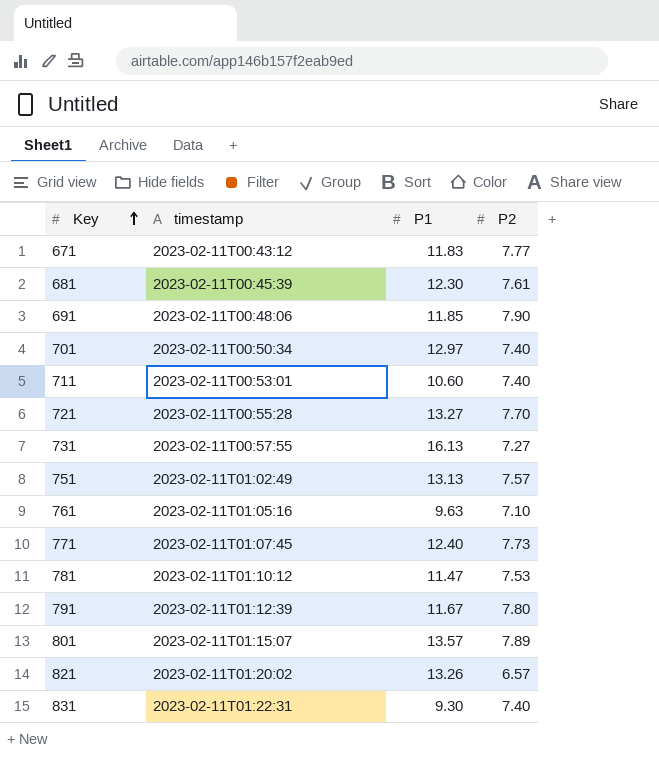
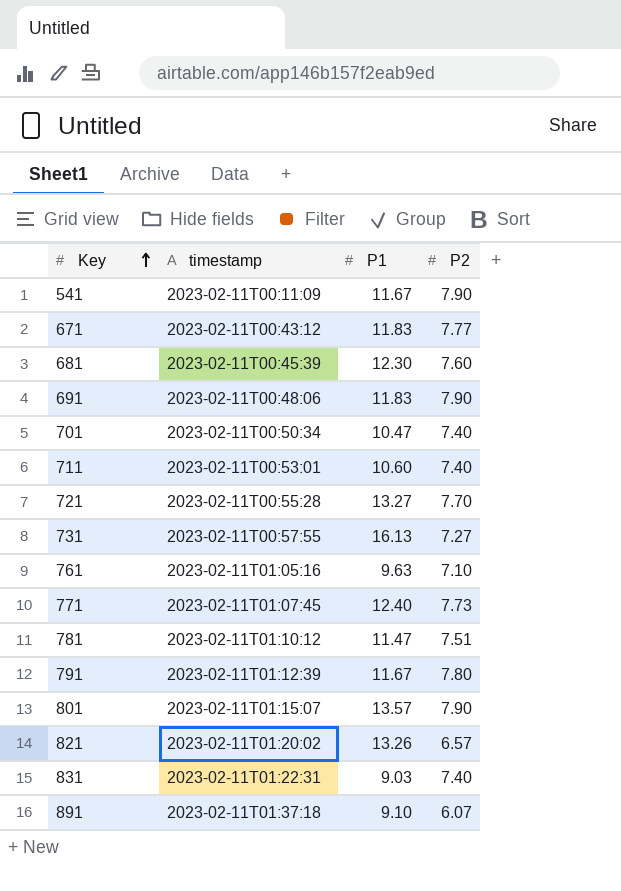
row 751: 2023-02-11T01:02:49 | 13.13 | 7.57 -> none
row 541: none -> 2023-02-11T00:11:09 | 11.67 | 7.90
681 | P2: 7.61 -> 7.60
691 | P1: 11.85 -> 11.83
701 | P1: 12.97 -> 10.47
781 | P2: 7.53 -> 7.51
801 | P2: 7.89 -> 7.90
831 | P1: 9.30 -> 9.03
row 891: none -> 2023-02-11T01:37:18 | 9.10 | 6.07

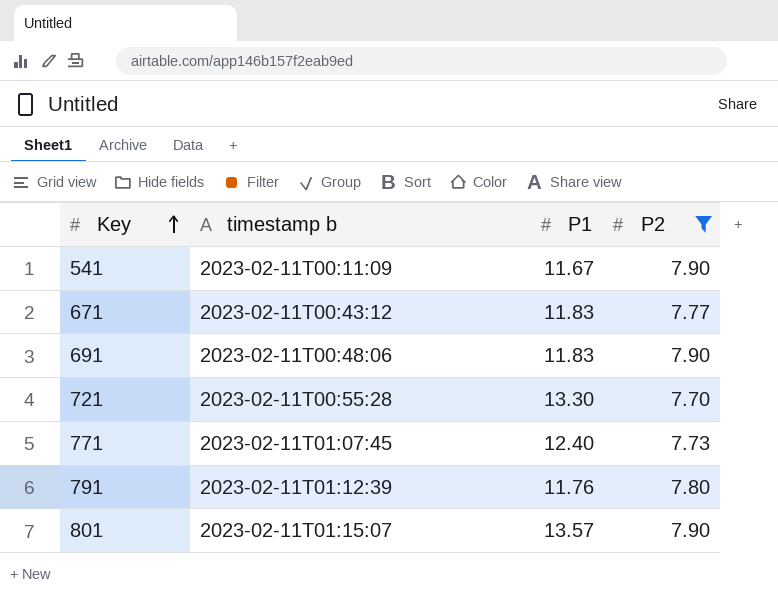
filter: none -> P2 >= 7.70
column name: timestamp -> timestamp b
721 | P1: 13.27 -> 13.30
791 | P1: 11.67 -> 11.76

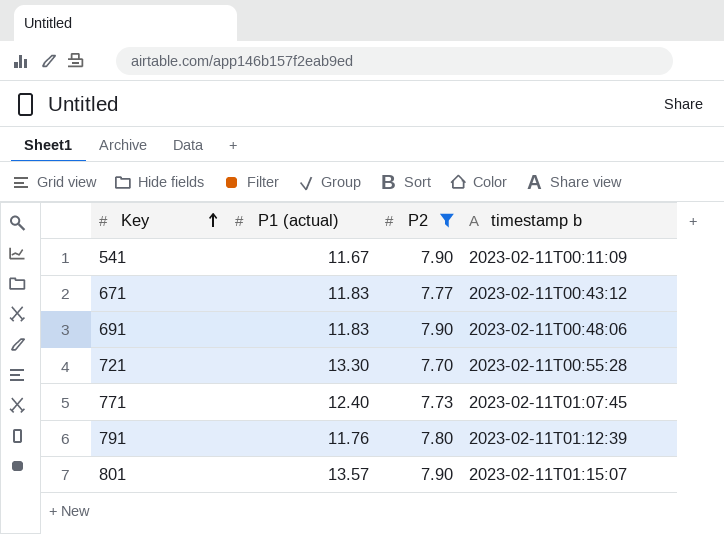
column name: P1 -> P1 (actual)
column timestamp b | position: 2 -> 4

